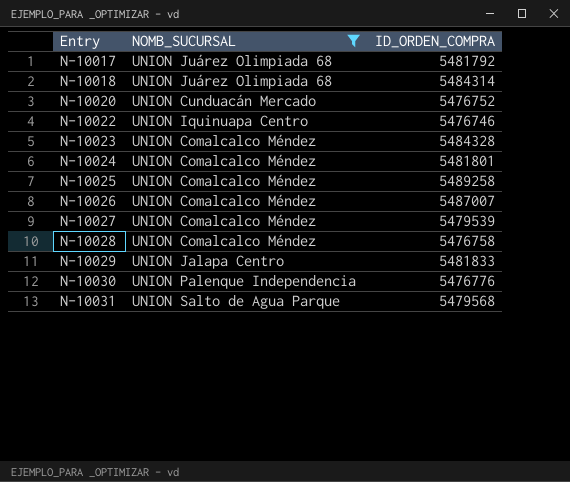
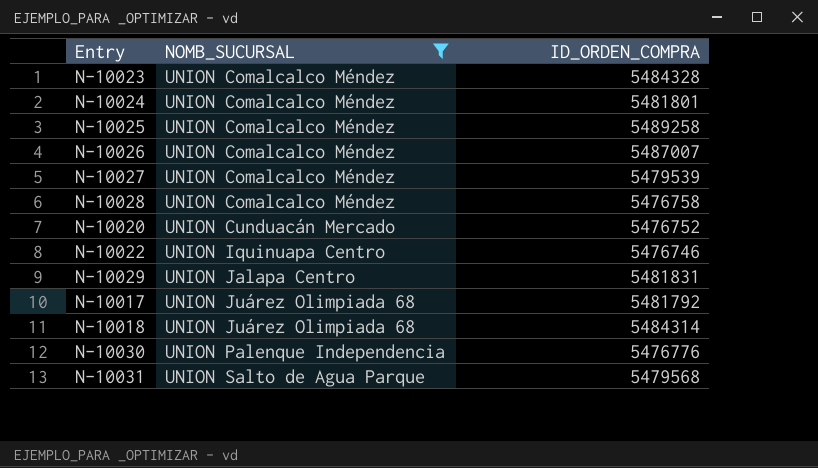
row order: Entry ascending -> NOMB_SUCURSAL ascending
N-10029 | ID_ORDEN_COMPRA: 5481833 -> 5481831

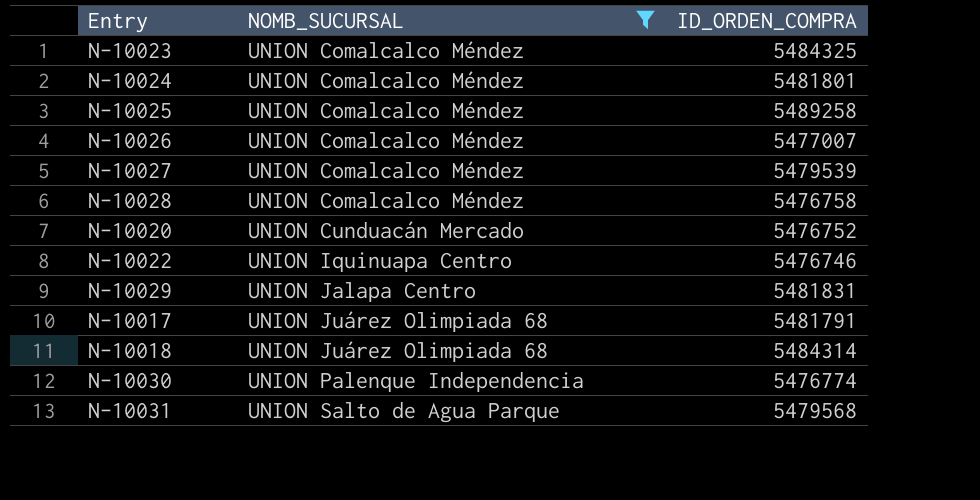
N-10023 | ID_ORDEN_COMPRA: 5484328 -> 5484325
N-10026 | ID_ORDEN_COMPRA: 5487007 -> 5477007
N-10017 | ID_ORDEN_COMPRA: 5481792 -> 5481791
N-10030 | ID_ORDEN_COMPRA: 5476776 -> 5476774

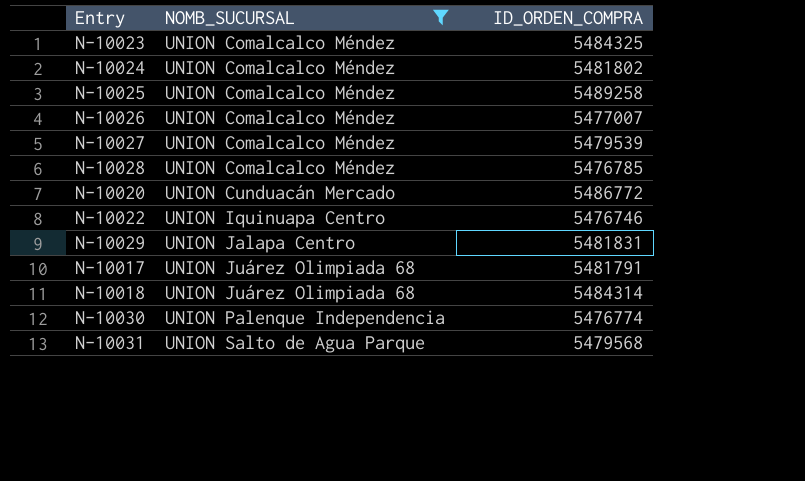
N-10024 | ID_ORDEN_COMPRA: 5481801 -> 5481802
N-10028 | ID_ORDEN_COMPRA: 5476758 -> 5476785
N-10020 | ID_ORDEN_COMPRA: 5476752 -> 5486772

